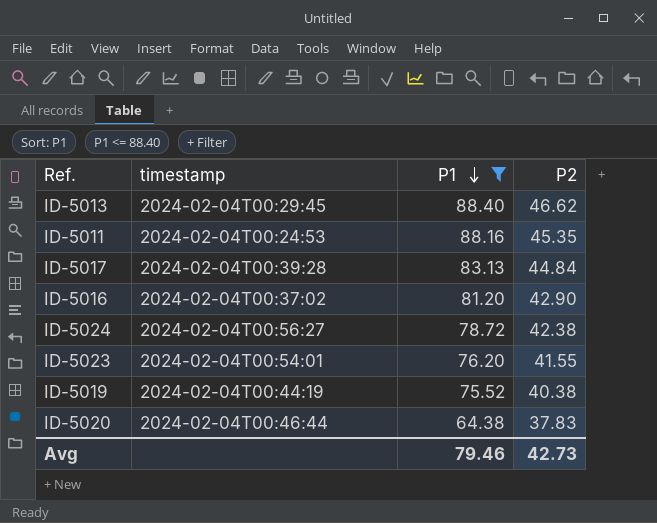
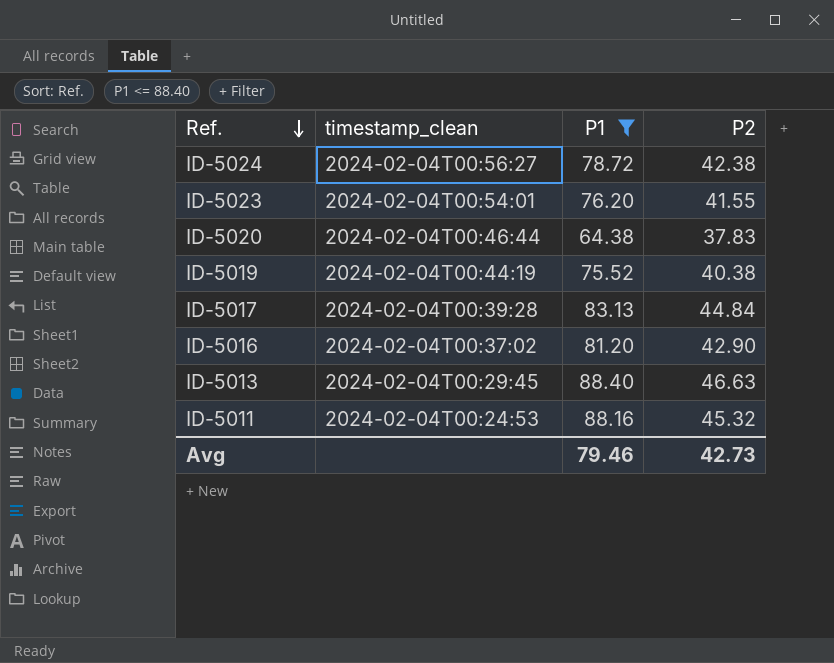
row order: P1 descending -> Ref. descending
column name: timestamp -> timestamp_clean
ID-5013 | P2: 46.62 -> 46.63
ID-5011 | P2: 45.35 -> 45.32

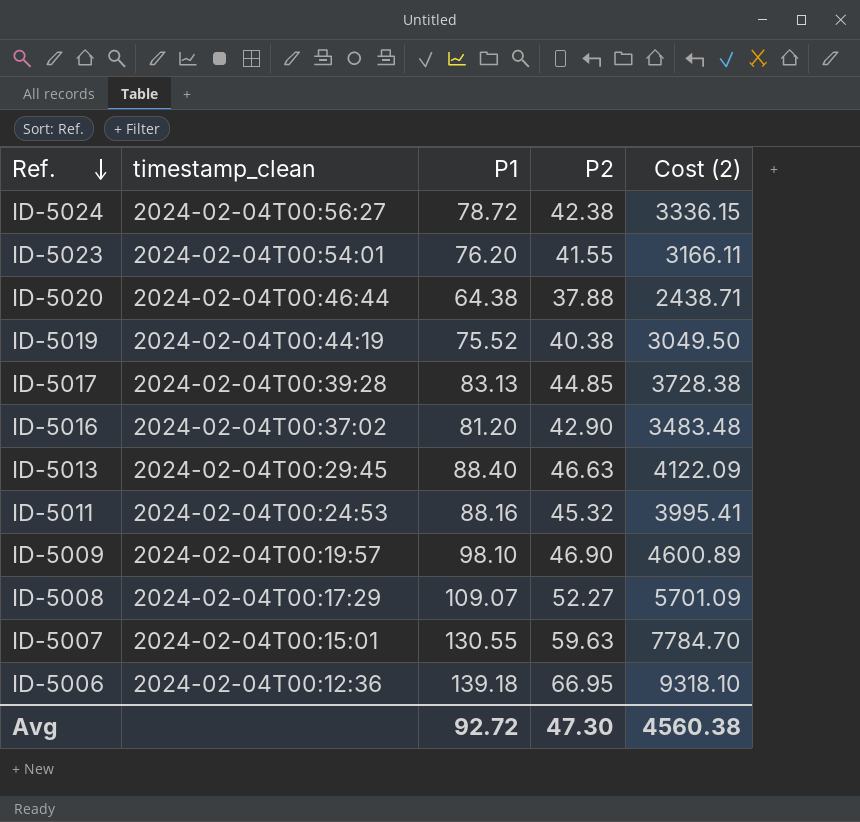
filter: P1 <= 88.40 -> none
column Cost (2) | formula: none -> [P1] * [P2]
ID-5020 | P2: 37.83 -> 37.88
ID-5017 | P2: 44.84 -> 44.85
Avg | P1: 79.46 -> 92.72
Avg | P2: 42.73 -> 47.30

